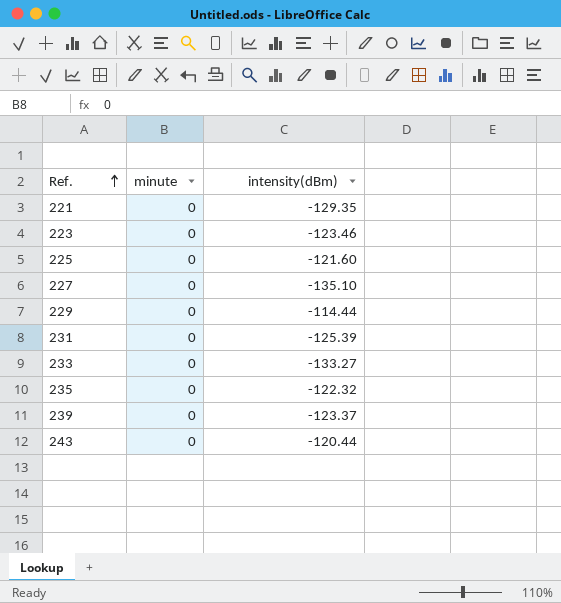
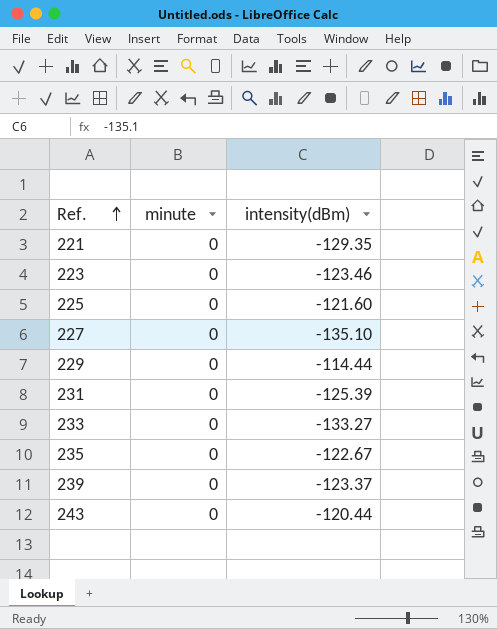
235 | intensity(dBm): -122.32 -> -122.67

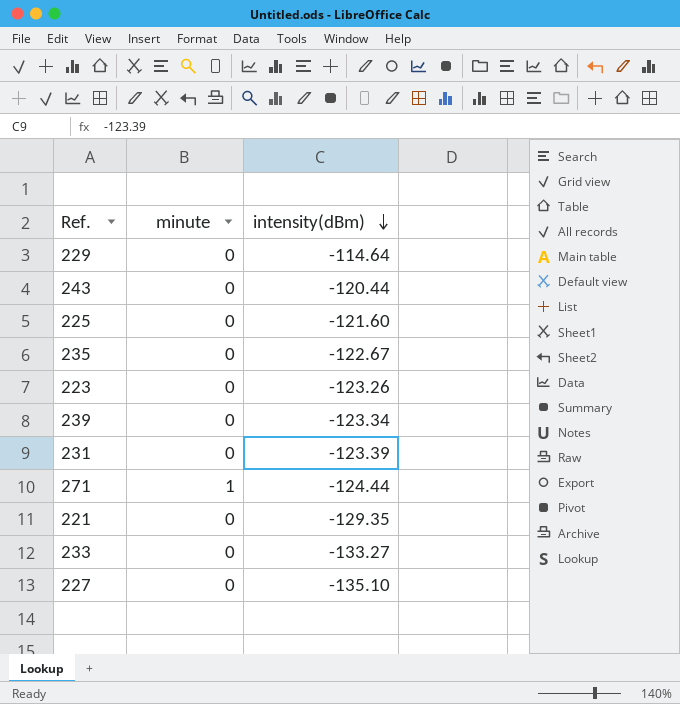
row order: Ref. ascending -> intensity(dBm) descending
229 | intensity(dBm): -114.44 -> -114.64
223 | intensity(dBm): -123.46 -> -123.26
239 | intensity(dBm): -123.37 -> -123.34
231 | intensity(dBm): -125.39 -> -123.39
row 271: none -> 1 | -124.44

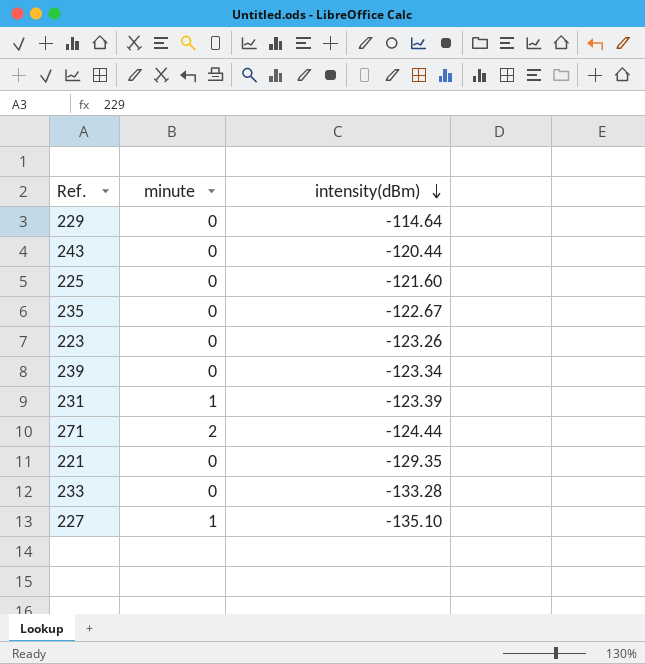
231 | minute: 0 -> 1
271 | minute: 1 -> 2
233 | intensity(dBm): -133.27 -> -133.28
227 | minute: 0 -> 1

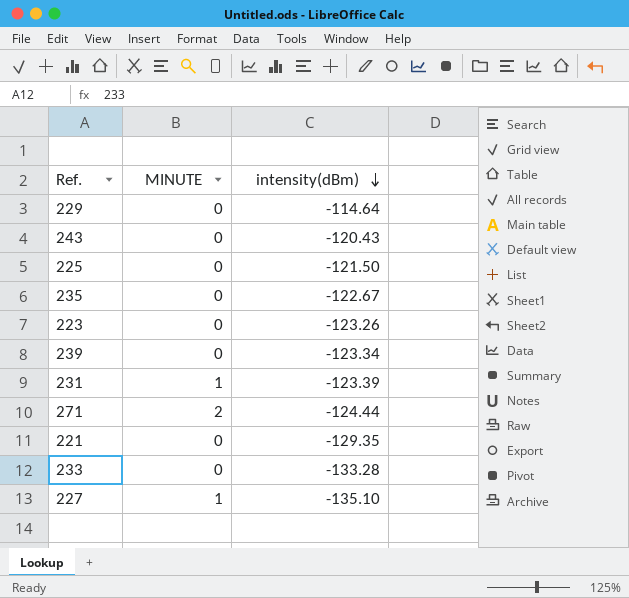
column name: minute -> MINUTE
243 | intensity(dBm): -120.44 -> -120.43
225 | intensity(dBm): -121.60 -> -121.50

